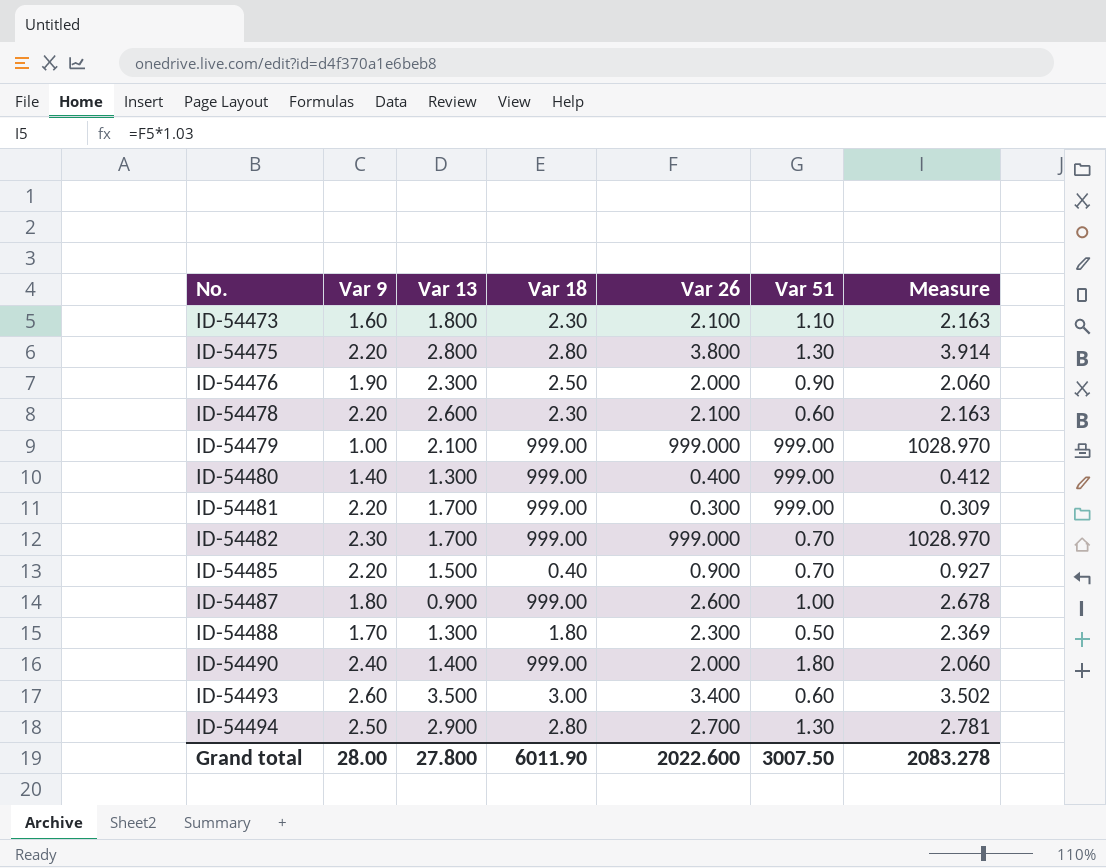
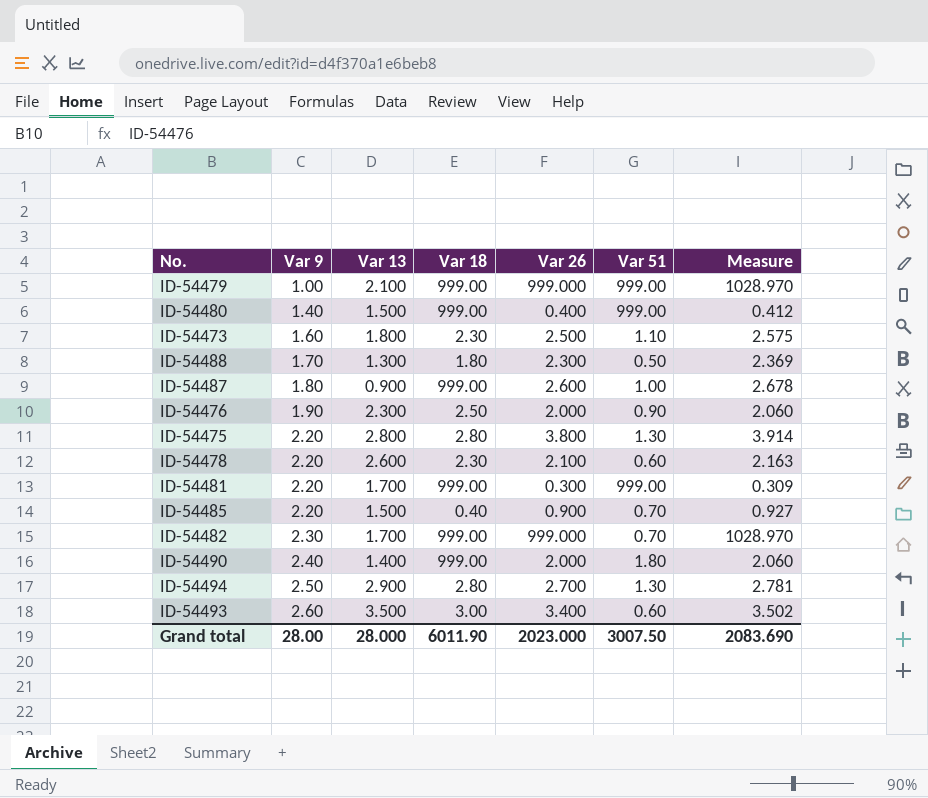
row order: No. ascending -> Var 9 ascending
ID-54480 | Var 13: 1.300 -> 1.500
ID-54473 | Var 26: 2.100 -> 2.500
ID-54473 | Measure: 2.163 -> 2.575
Grand total | Var 13: 27.800 -> 28.000
Grand total | Var 26: 2022.600 -> 2023.000
Grand total | Measure: 2083.278 -> 2083.690

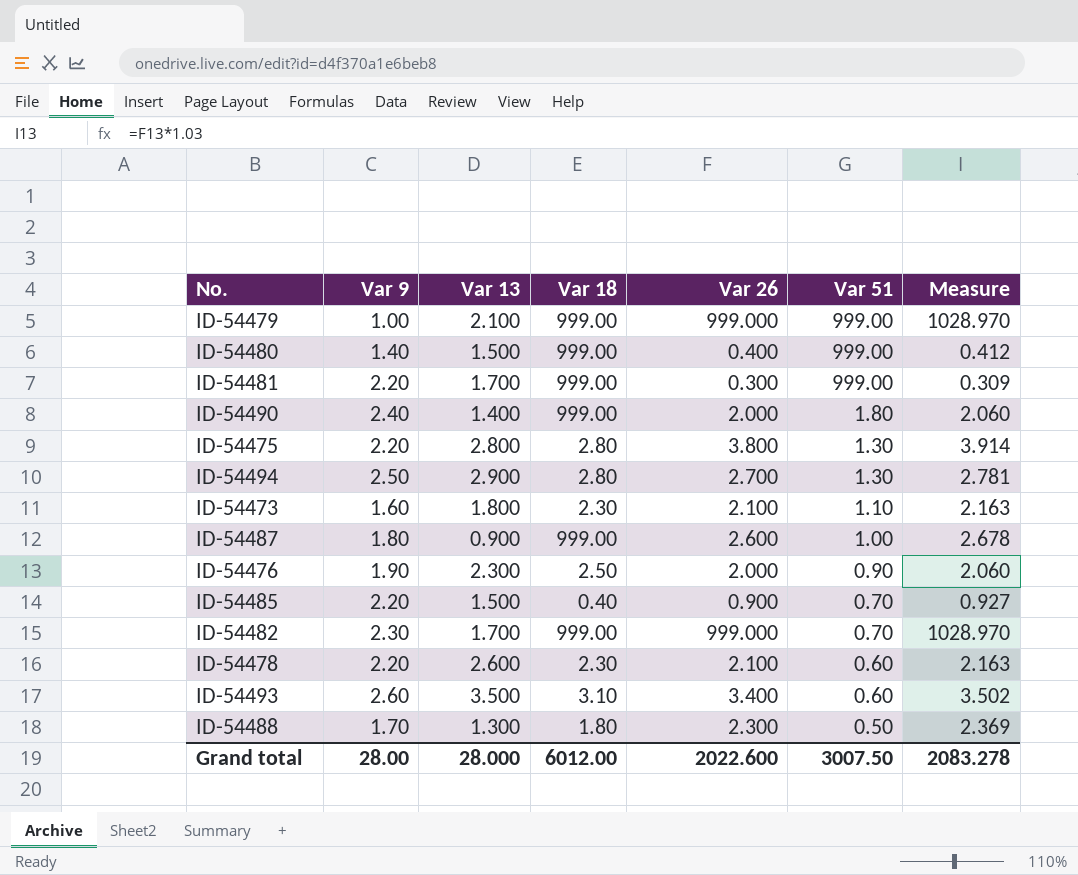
row order: Var 9 ascending -> Var 51 descending
ID-54473 | Var 26: 2.500 -> 2.100
ID-54473 | Measure: 2.575 -> 2.163
ID-54493 | Var 18: 3.00 -> 3.10
Grand total | Var 18: 6011.90 -> 6012.00
Grand total | Var 26: 2023.000 -> 2022.600
Grand total | Measure: 2083.690 -> 2083.278

